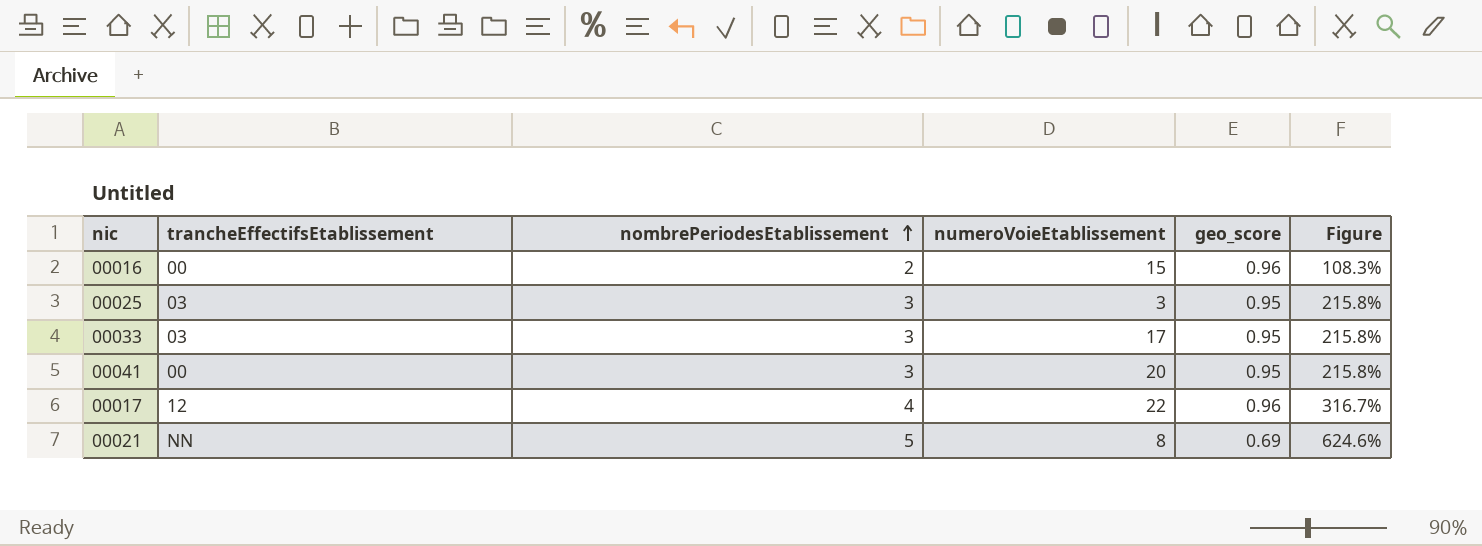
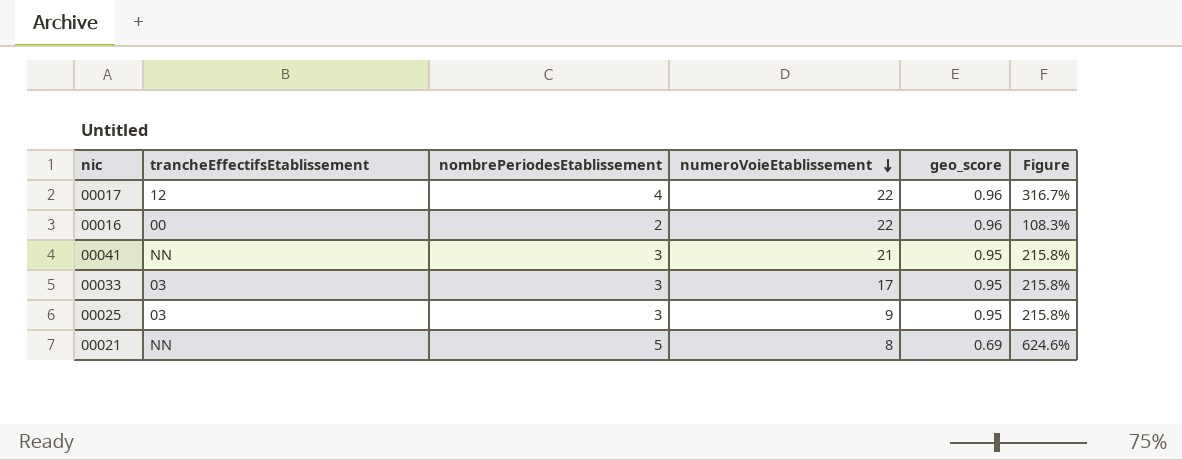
row order: nombrePeriodesEtablissement ascending -> numeroVoieEtablissement descending
00016 | numeroVoieEtablissement: 15 -> 22
00041 | trancheEffectifsEtablissement: 00 -> NN
00041 | numeroVoieEtablissement: 20 -> 21
00025 | numeroVoieEtablissement: 3 -> 9

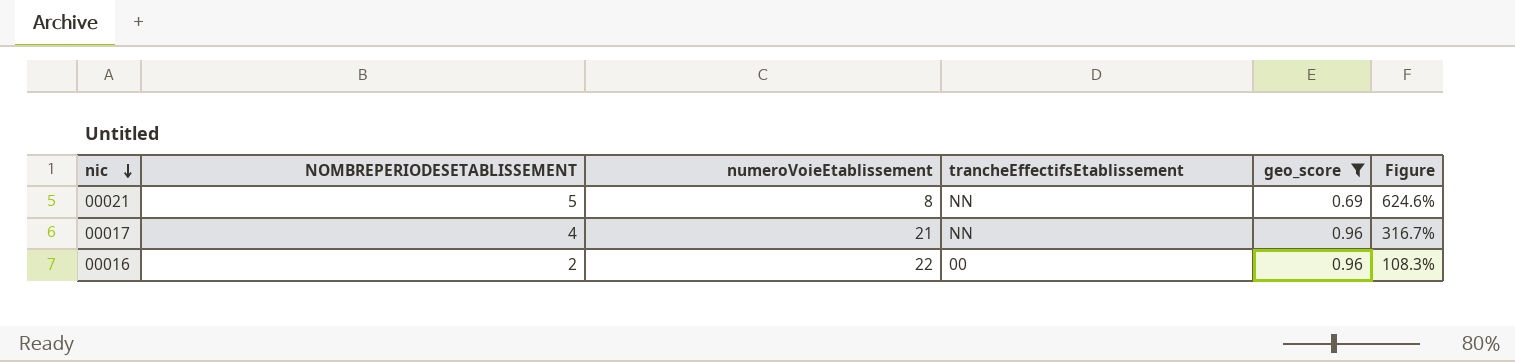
filter: none -> geo_score != 0.95
row order: numeroVoieEtablissement descending -> nic descending
column name: nombrePeriodesEtablissement -> NOMBREPERIODESETABLISSEMENT
column trancheEffectifsEtablissement | position: 2 -> 4
00017 | numeroVoieEtablissement: 22 -> 21
00017 | trancheEffectifsEtablissement: 12 -> NN

